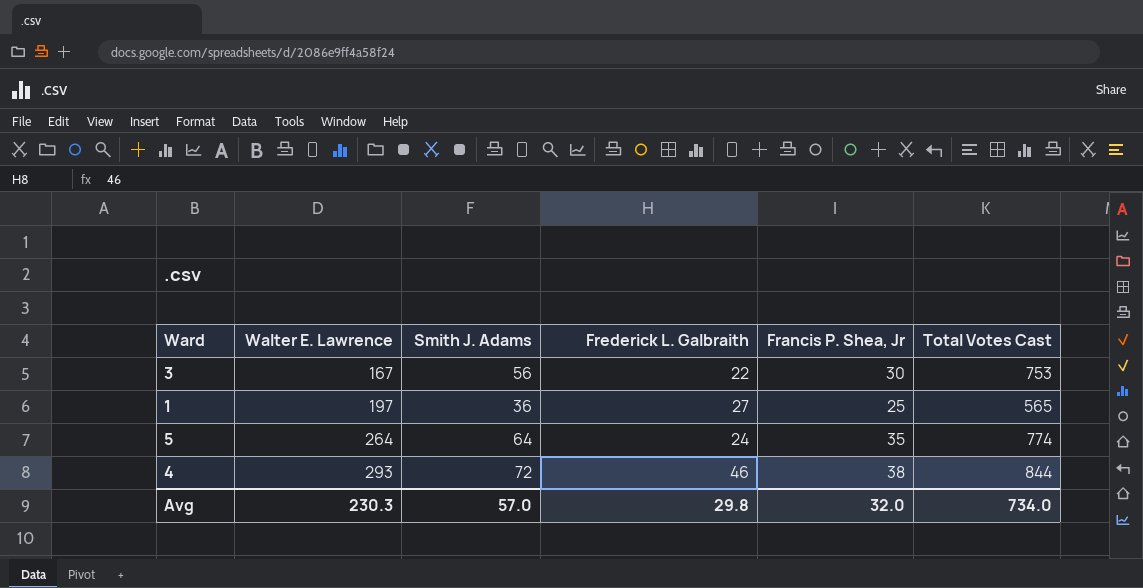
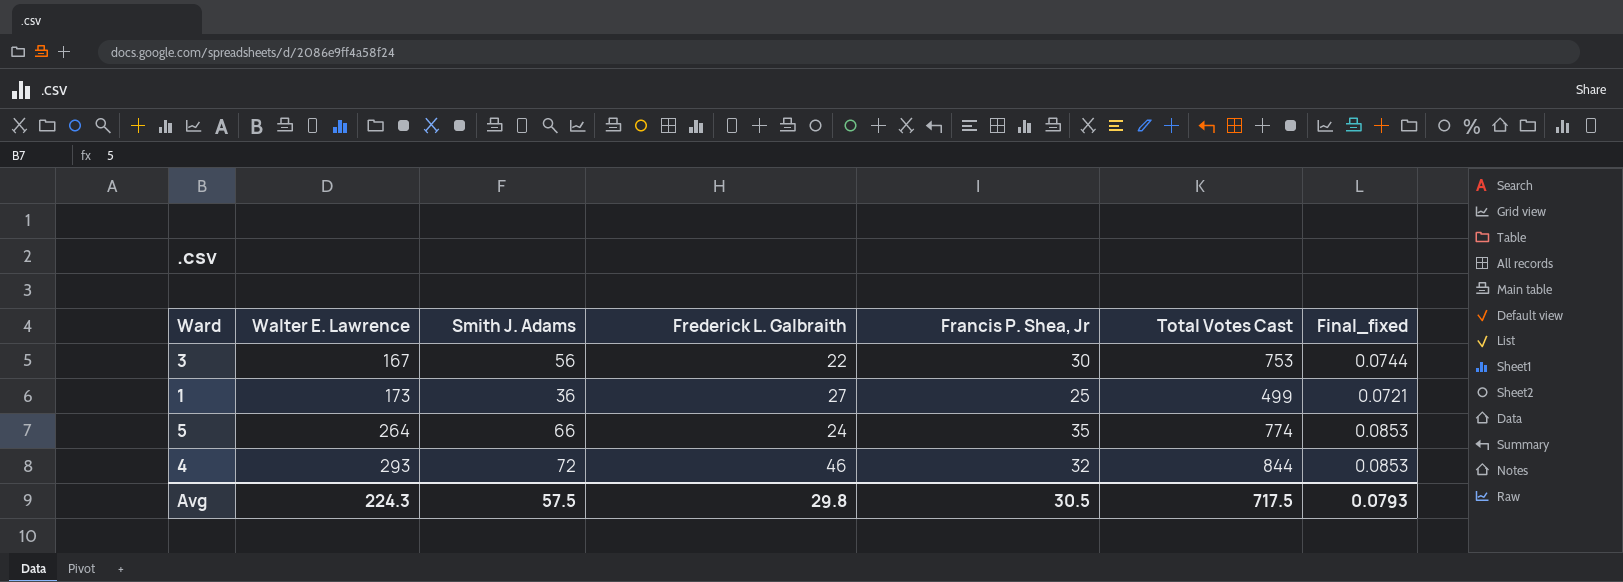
column Final_fixed | formula: none -> [Smith J. Adams] / [Total Votes Cast]
1 | Walter E. Lawrence: 197 -> 173
1 | Total Votes Cast: 565 -> 499
5 | Smith J. Adams: 64 -> 66
4 | Francis P. Shea, Jr: 38 -> 32
Avg | Walter E. Lawrence: 230.3 -> 224.3
Avg | Smith J. Adams: 57.0 -> 57.5
Avg | Francis P. Shea, Jr: 32.0 -> 30.5
Avg | Total Votes Cast: 734.0 -> 717.5

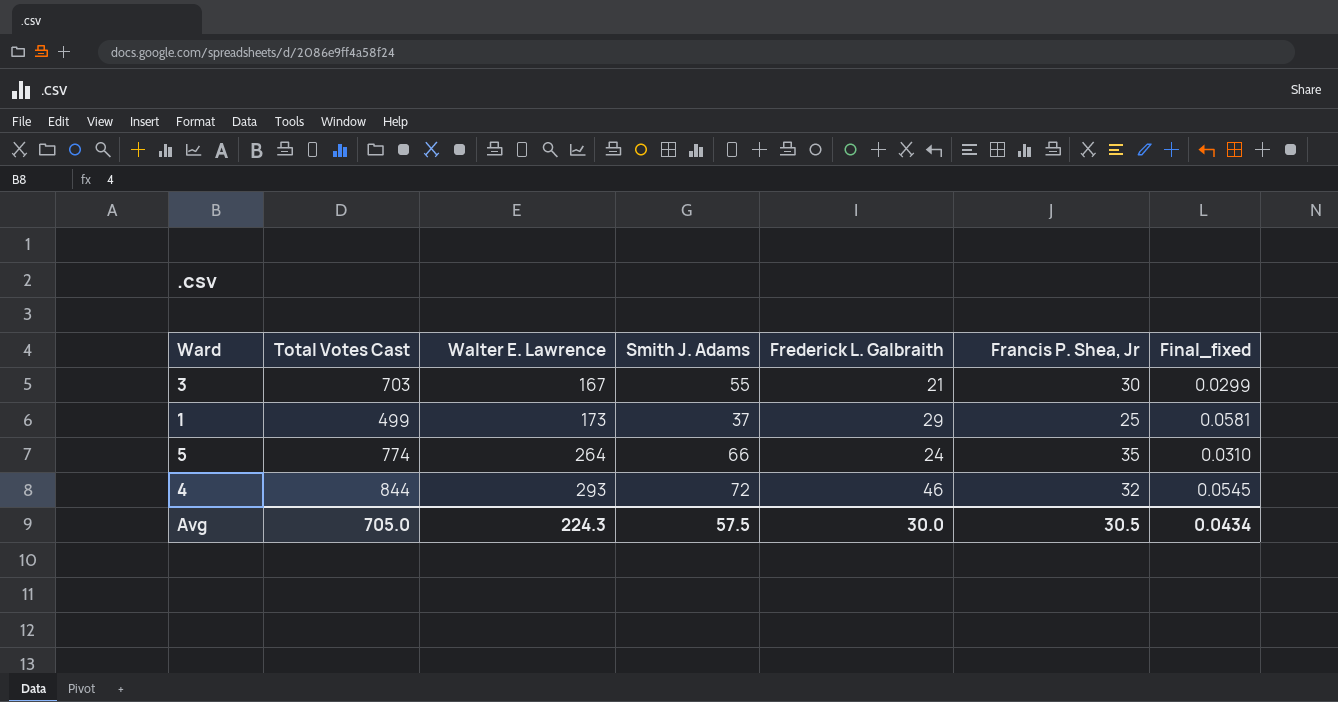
column Total Votes Cast | position: 6 -> 2
column Final_fixed | formula: [Smith J. Adams] / [Total Votes Cast] -> [Frederick L. Galbraith] / [Total Votes Cast]
3 | Total Votes Cast: 753 -> 703
3 | Smith J. Adams: 56 -> 55
3 | Frederick L. Galbraith: 22 -> 21
1 | Smith J. Adams: 36 -> 37
1 | Frederick L. Galbraith: 27 -> 29
Avg | Total Votes Cast: 717.5 -> 705.0
Avg | Frederick L. Galbraith: 29.8 -> 30.0
Avg | Final_fixed: 0.0793 -> 0.0434

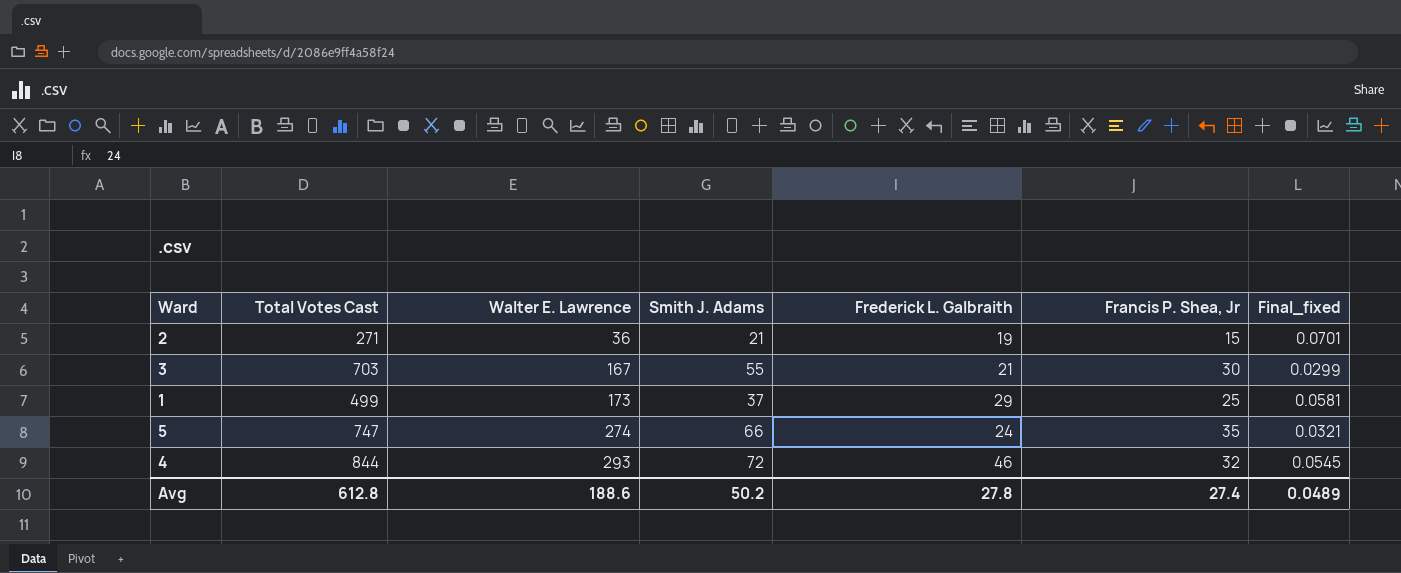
row 2: none -> 271 | 36 | 21 | 19 | 15 | 0.0701
5 | Total Votes Cast: 774 -> 747
5 | Walter E. Lawrence: 264 -> 274
5 | Final_fixed: 0.0310 -> 0.0321
Avg | Total Votes Cast: 705.0 -> 612.8
Avg | Walter E. Lawrence: 224.3 -> 188.6
Avg | Smith J. Adams: 57.5 -> 50.2
Avg | Frederick L. Galbraith: 30.0 -> 27.8
Avg | Francis P. Shea, Jr: 30.5 -> 27.4
Avg | Final_fixed: 0.0434 -> 0.0489

